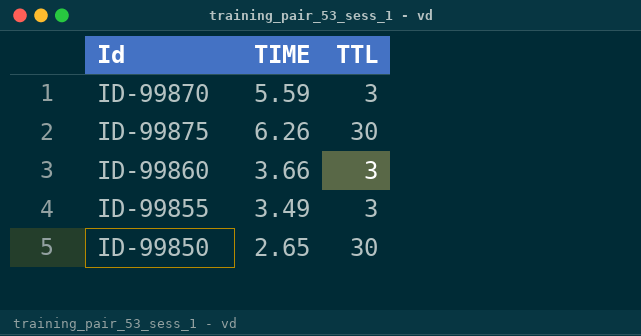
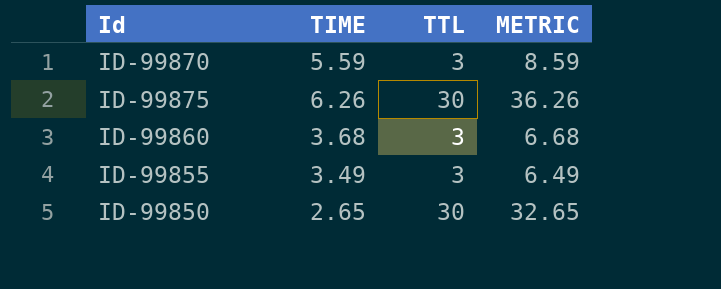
column METRIC | formula: none -> [TIME] + [TTL]
ID-99860 | TIME: 3.66 -> 3.68

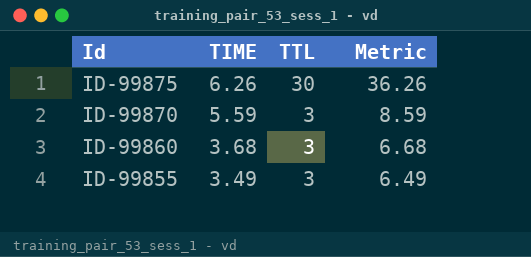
row order: none -> Id descending
column name: METRIC -> Metric
row ID-99850: 2.65 | 30 | 32.65 -> none

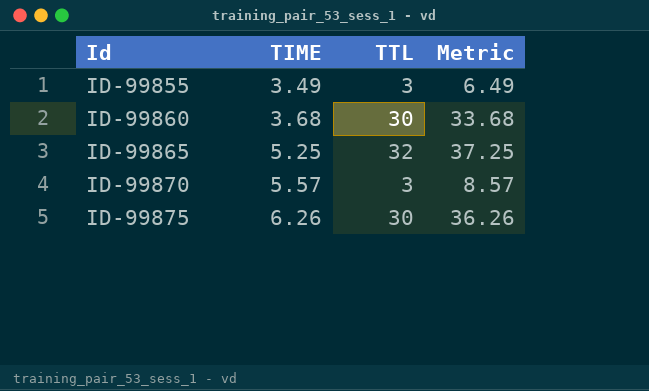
row order: Id descending -> Id ascending
ID-99860 | TTL: 3 -> 30
ID-99860 | Metric: 6.68 -> 33.68
row ID-99865: none -> 5.25 | 32 | 37.25
ID-99870 | TIME: 5.59 -> 5.57
ID-99870 | Metric: 8.59 -> 8.57

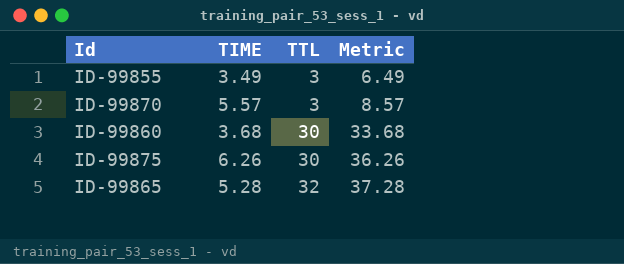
row order: Id ascending -> TTL ascending
ID-99865 | TIME: 5.25 -> 5.28
ID-99865 | Metric: 37.25 -> 37.28

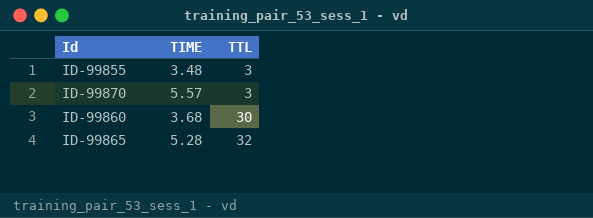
column Metric | formula: [TIME] + [TTL] -> none
row ID-99875: 6.26 | 30 | 36.26 -> none
ID-99855 | TIME: 3.49 -> 3.48

